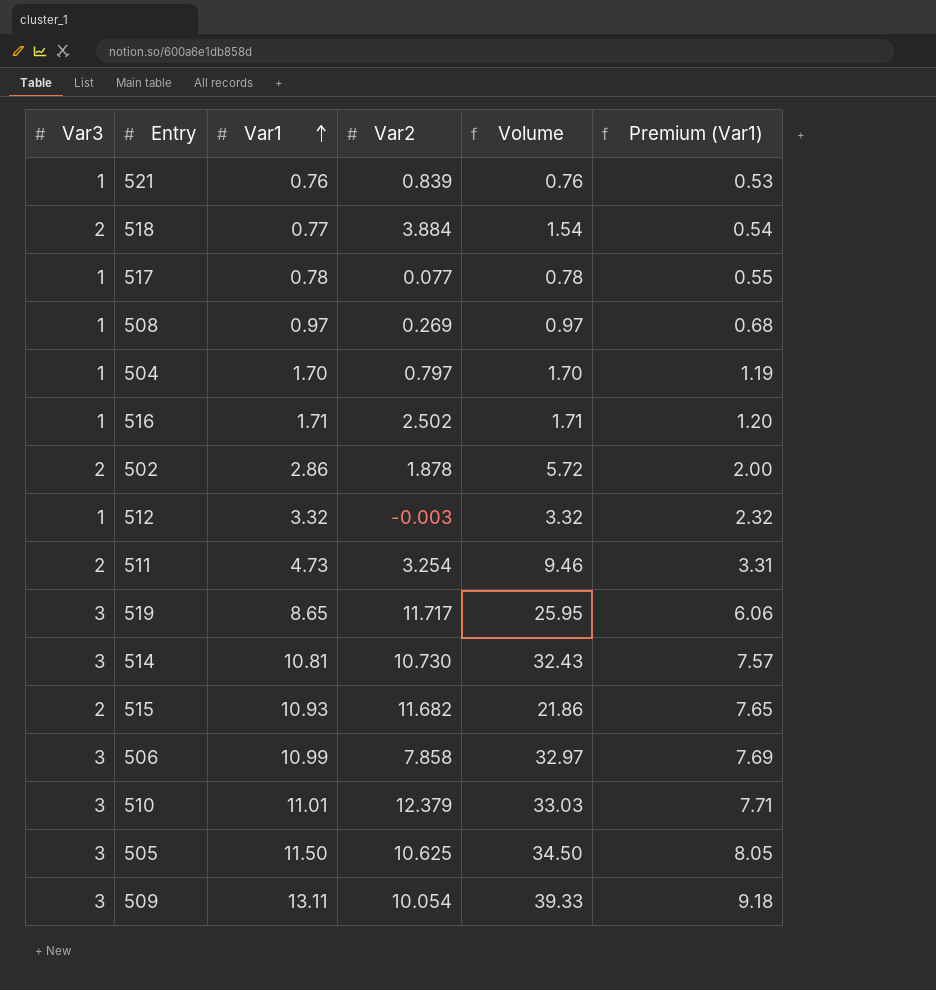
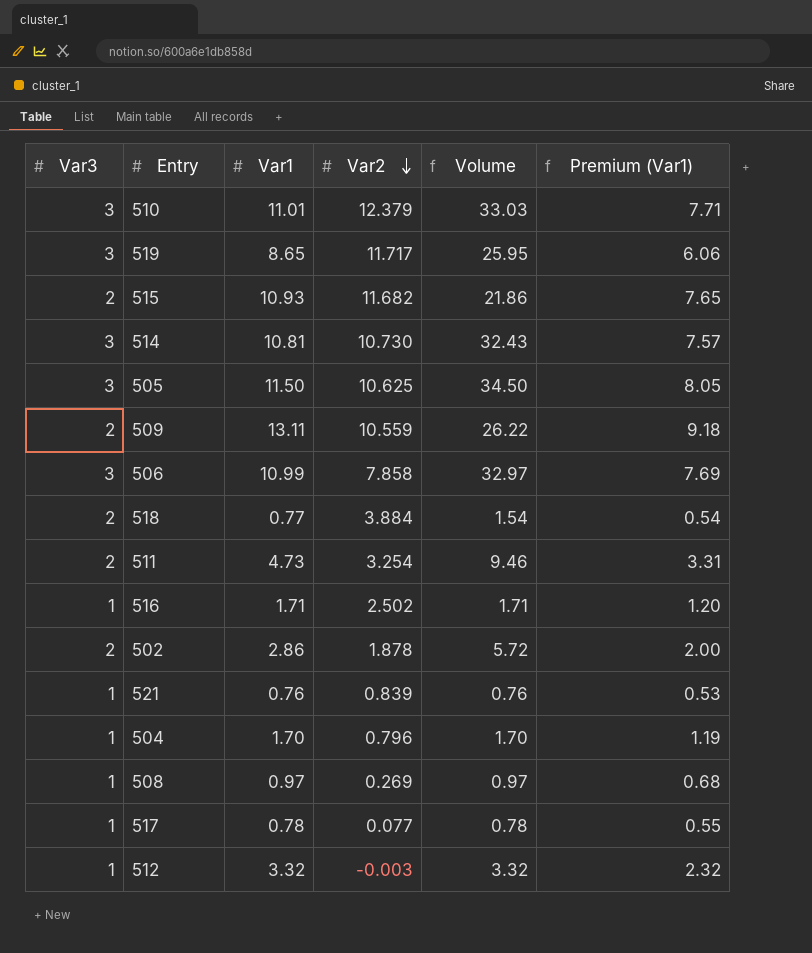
row order: Var1 ascending -> Var2 descending
509 | Var3: 3 -> 2
509 | Var2: 10.054 -> 10.559
509 | Volume: 39.33 -> 26.22
504 | Var2: 0.797 -> 0.796

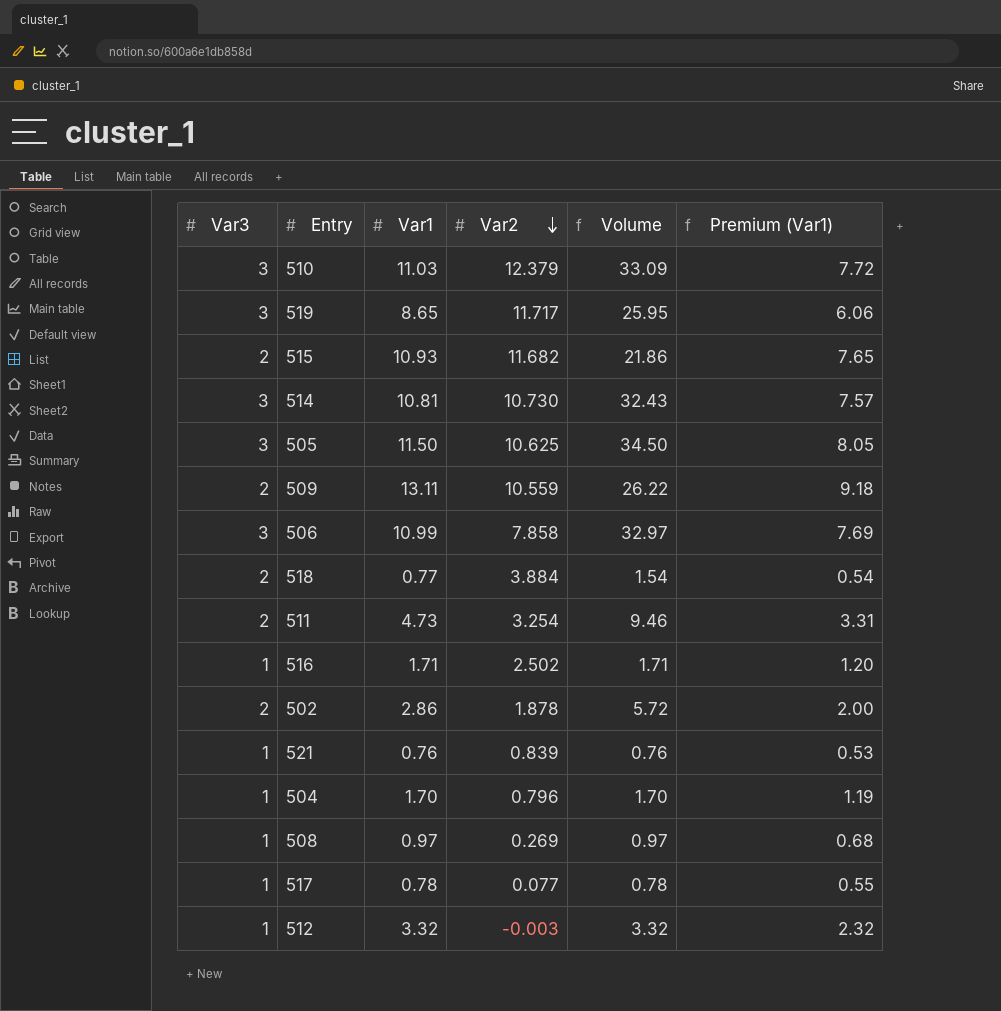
510 | Var1: 11.01 -> 11.03
510 | Volume: 33.03 -> 33.09
510 | Premium (Var1): 7.71 -> 7.72

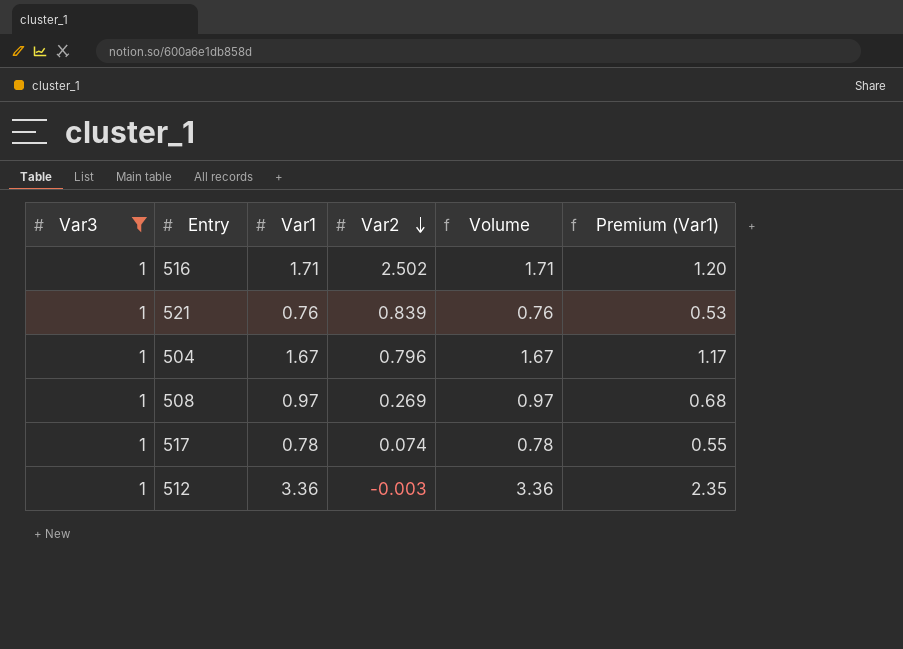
filter: none -> Var3 = 1
504 | Var1: 1.70 -> 1.67
504 | Volume: 1.70 -> 1.67
504 | Premium (Var1): 1.19 -> 1.17
517 | Var2: 0.077 -> 0.074
512 | Var1: 3.32 -> 3.36
512 | Volume: 3.32 -> 3.36
512 | Premium (Var1): 2.32 -> 2.35

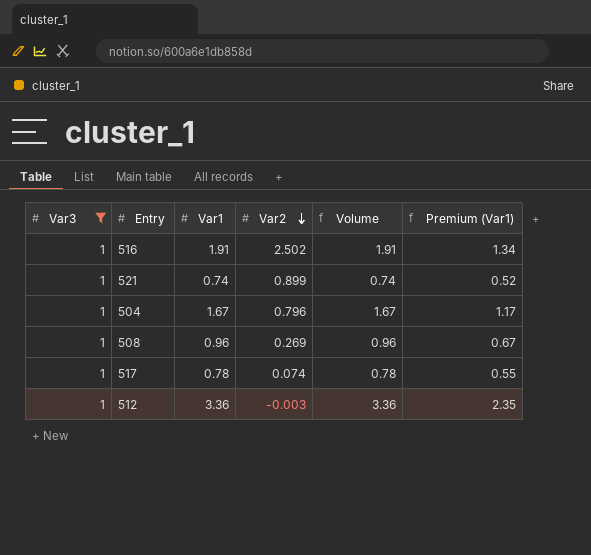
516 | Var1: 1.71 -> 1.91
516 | Volume: 1.71 -> 1.91
516 | Premium (Var1): 1.20 -> 1.34
521 | Var1: 0.76 -> 0.74
521 | Var2: 0.839 -> 0.899
521 | Volume: 0.76 -> 0.74
521 | Premium (Var1): 0.53 -> 0.52
508 | Var1: 0.97 -> 0.96
508 | Volume: 0.97 -> 0.96
508 | Premium (Var1): 0.68 -> 0.67

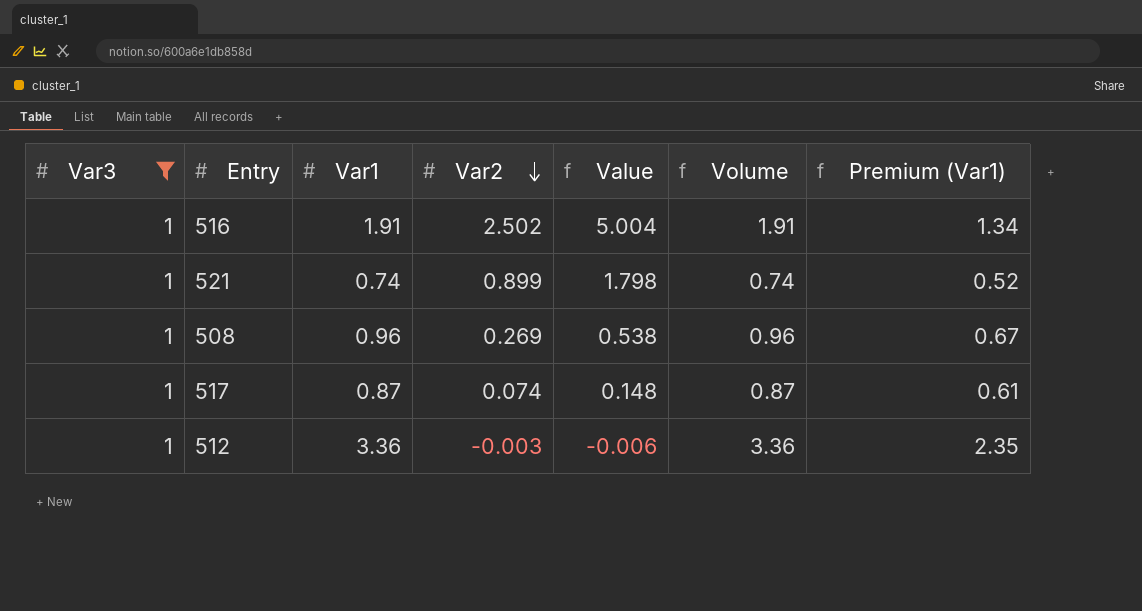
column Value | formula: none -> [Var2] * 2
row 504: 1 | 1.67 | 0.796 | 1.67 | 1.17 -> none
517 | Var1: 0.78 -> 0.87
517 | Volume: 0.78 -> 0.87
517 | Premium (Var1): 0.55 -> 0.61

